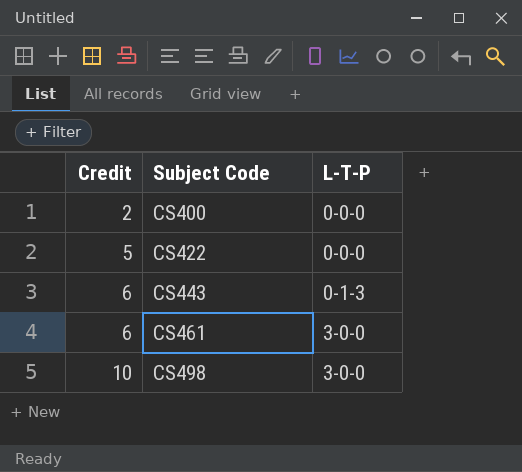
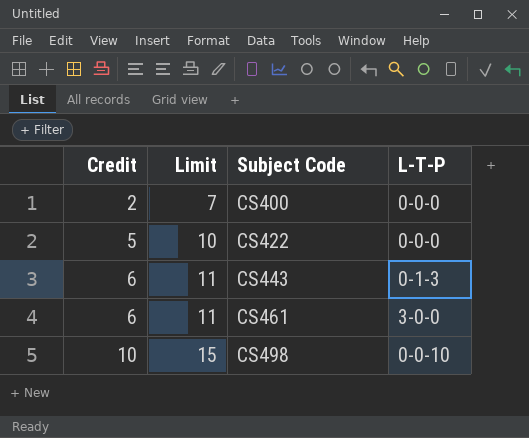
column Limit | formula: none -> [Credit] + 5
CS498 | L-T-P: 3-0-0 -> 0-0-10

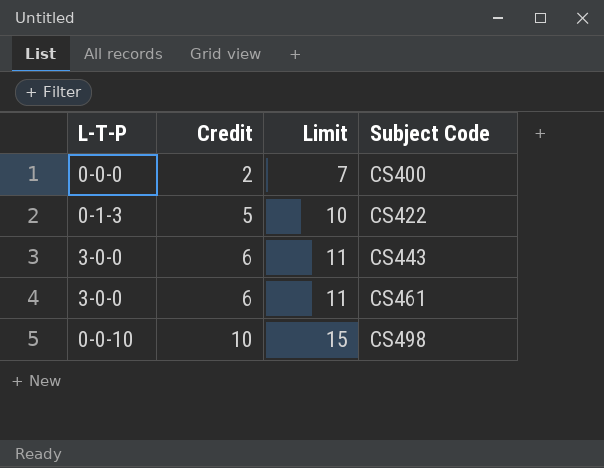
column L-T-P | position: 4 -> 1
CS422 | L-T-P: 0-0-0 -> 0-1-3
CS443 | L-T-P: 0-1-3 -> 3-0-0

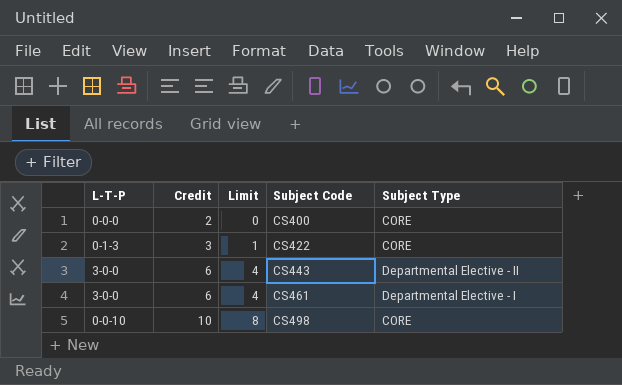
column Limit | formula: [Credit] + 5 -> [Credit] - 2
column Subject Type | position: none -> 5
CS422 | Credit: 5 -> 3

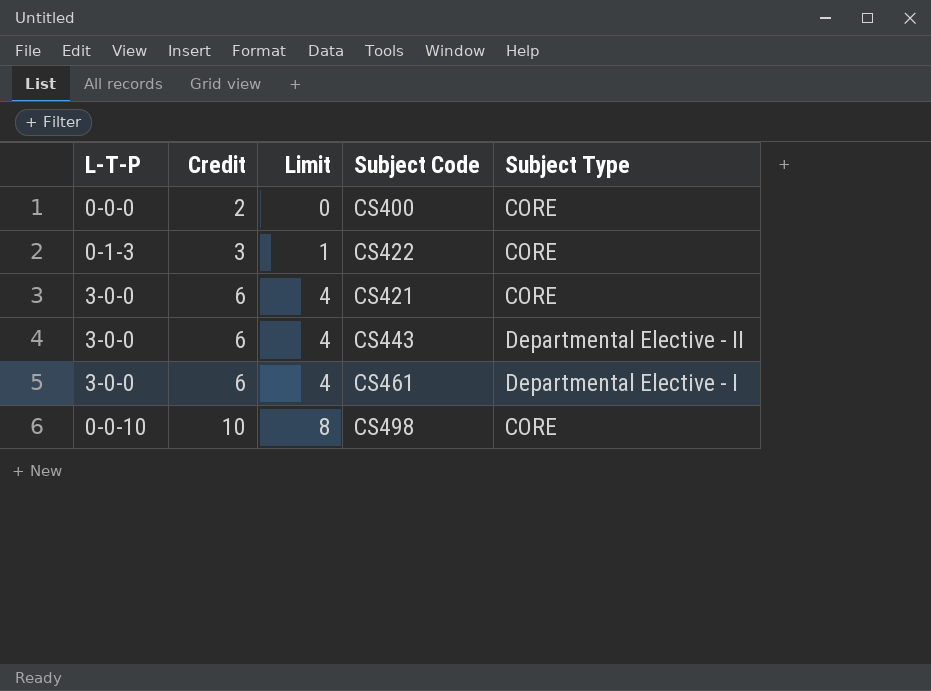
row CS421: none -> 3-0-0 | 6 | 4 | CORE

